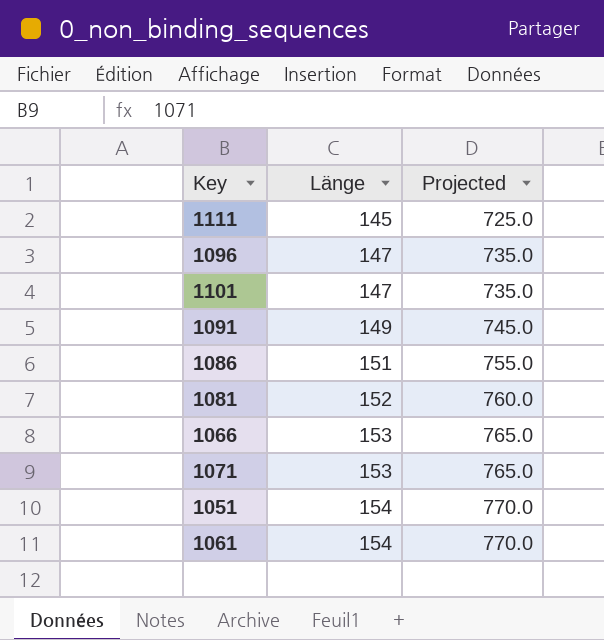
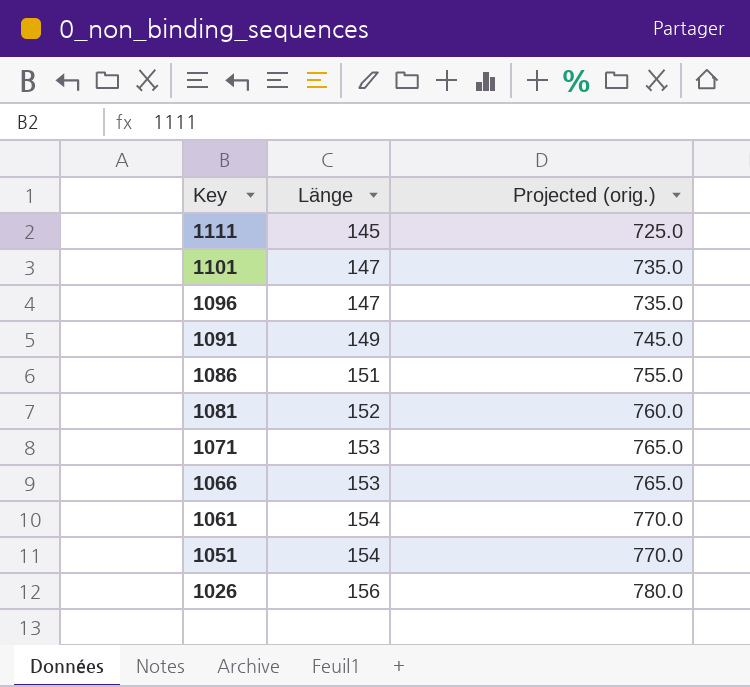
row order: Länge ascending -> Key descending
column name: Projected -> Projected (orig.)
row 1026: none -> 156 | 780.0

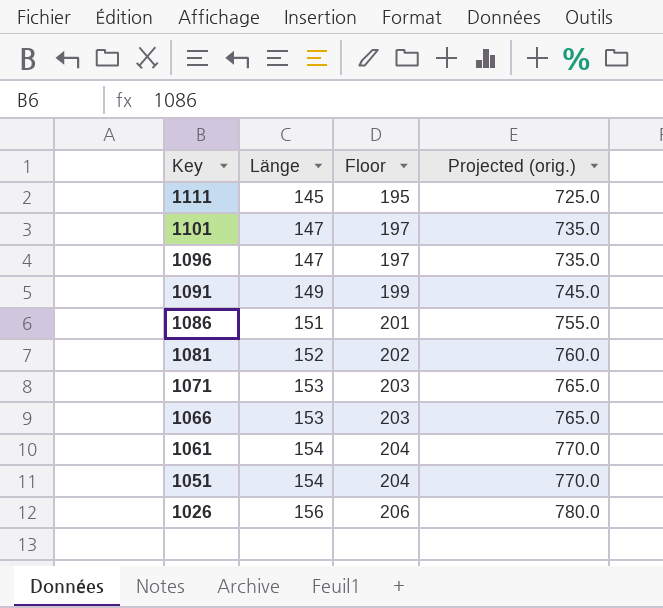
column Floor | formula: none -> [Länge] + 50

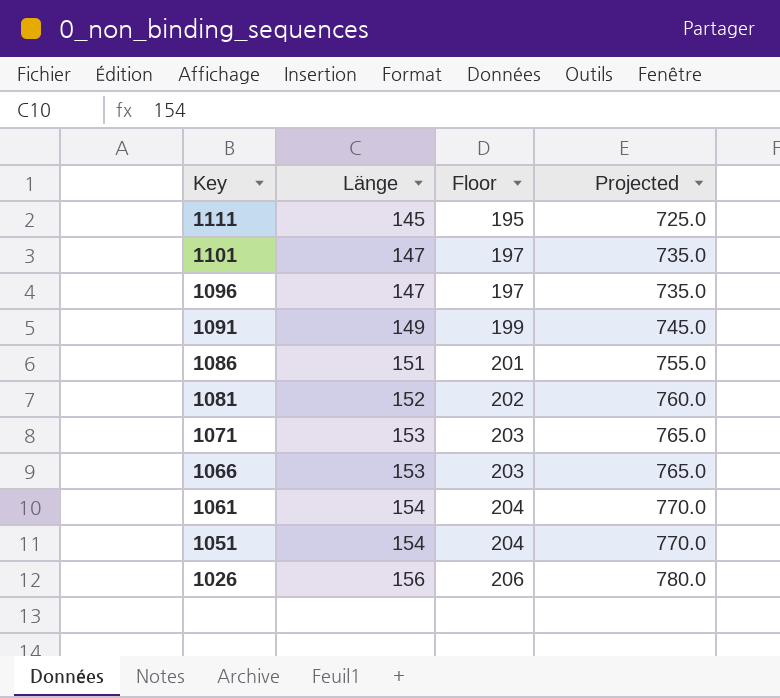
column name: Projected (orig.) -> Projected

